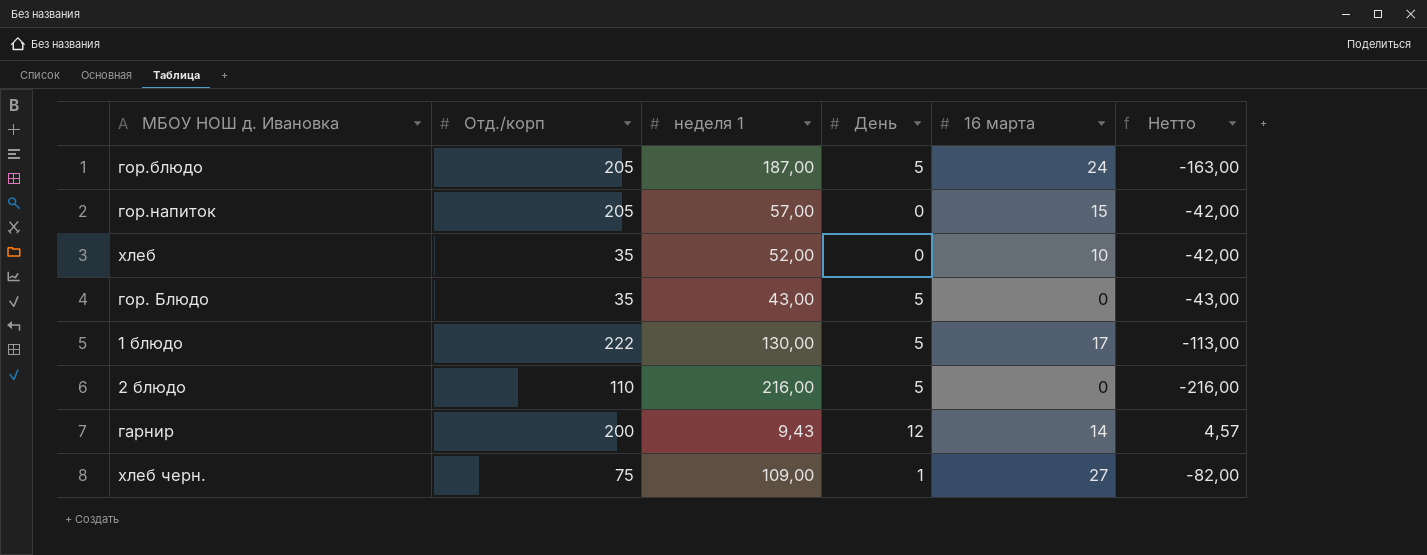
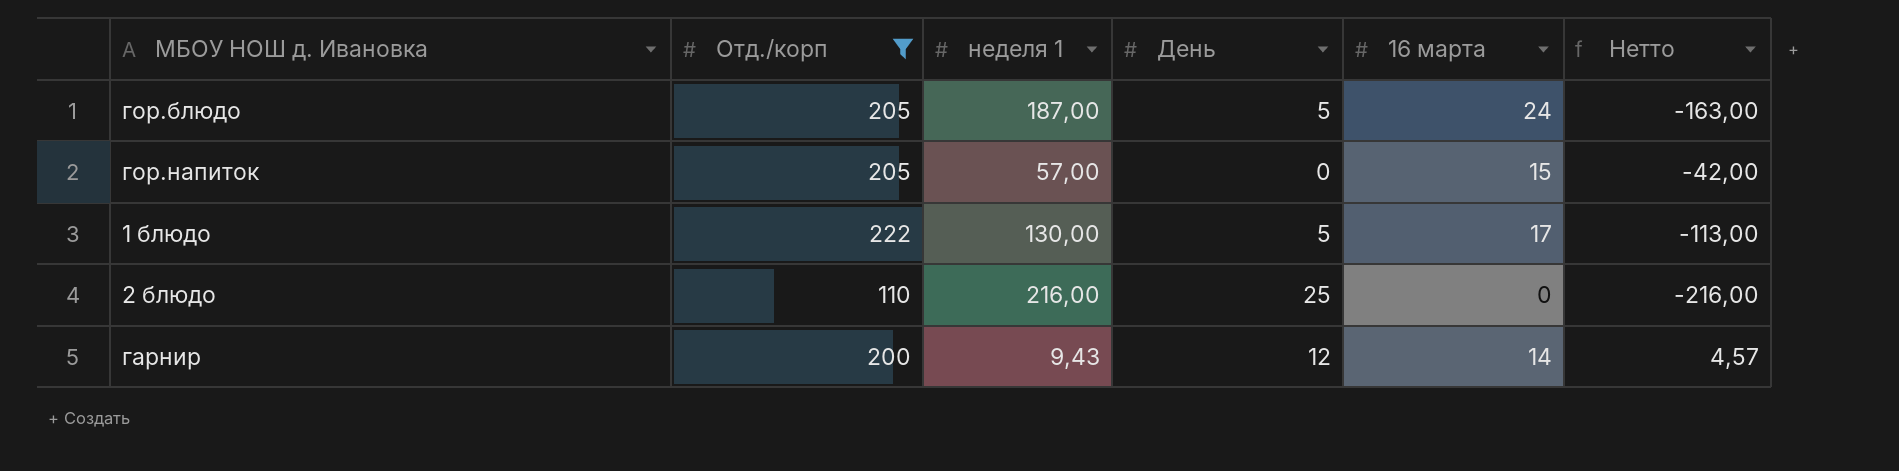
filter: none -> Отд./корп >= 110
2 блюдо | День: 5 -> 25

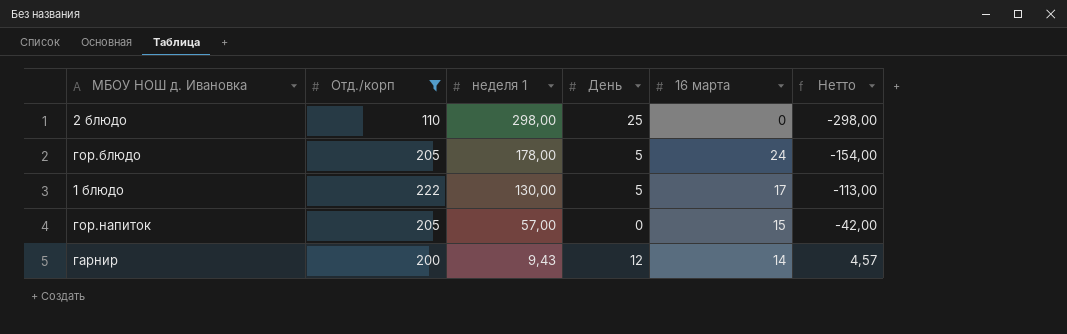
row order: none -> неделя 1 descending
2 блюдо | неделя 1: 216,00 -> 298,00
2 блюдо | Нетто: -216,00 -> -298,00
гор.блюдо | неделя 1: 187,00 -> 178,00
гор.блюдо | Нетто: -163,00 -> -154,00

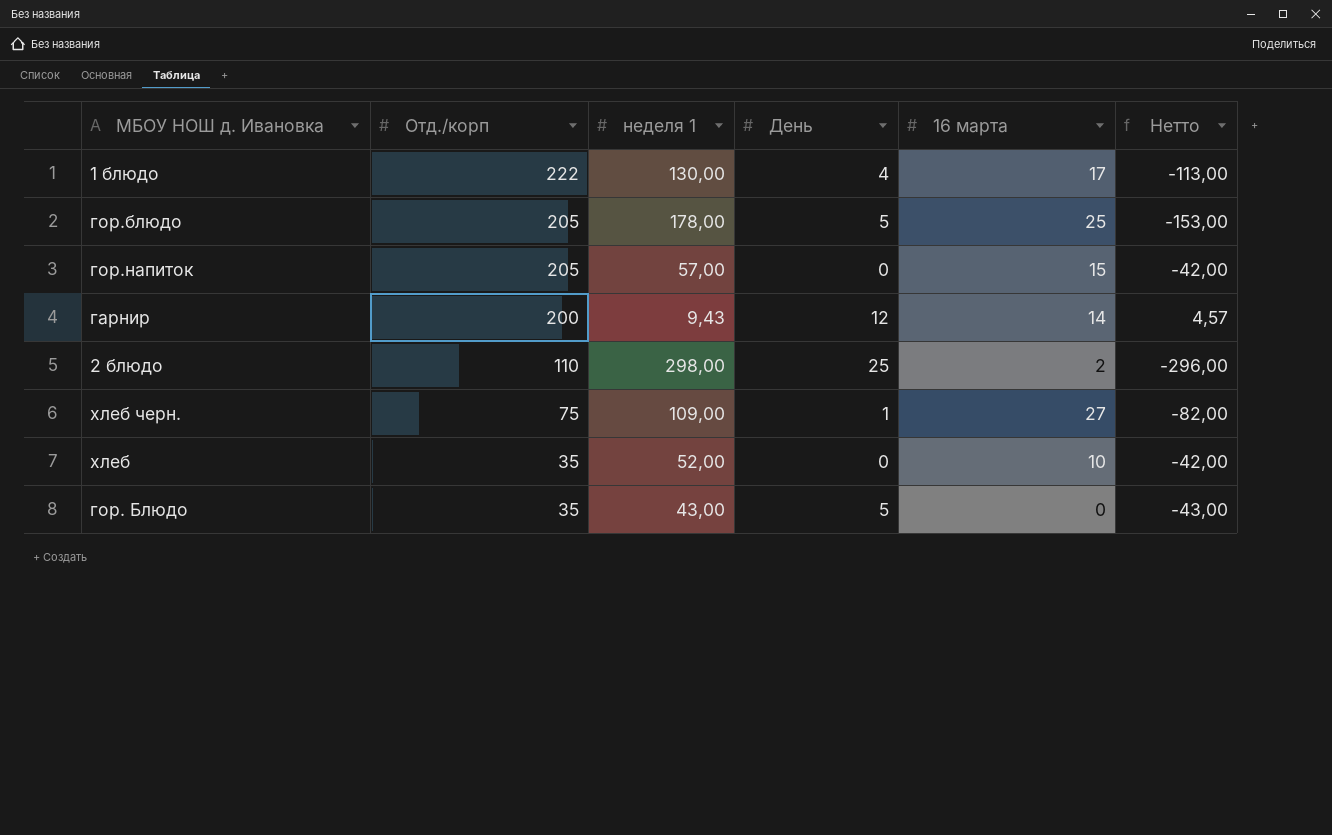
filter: Отд./корп >= 110 -> none
row order: неделя 1 descending -> Отд./корп descending
1 блюдо | День: 5 -> 4
гор.блюдо | 16 марта: 24 -> 25
гор.блюдо | Нетто: -154,00 -> -153,00
2 блюдо | 16 марта: 0 -> 2
2 блюдо | Нетто: -298,00 -> -296,00

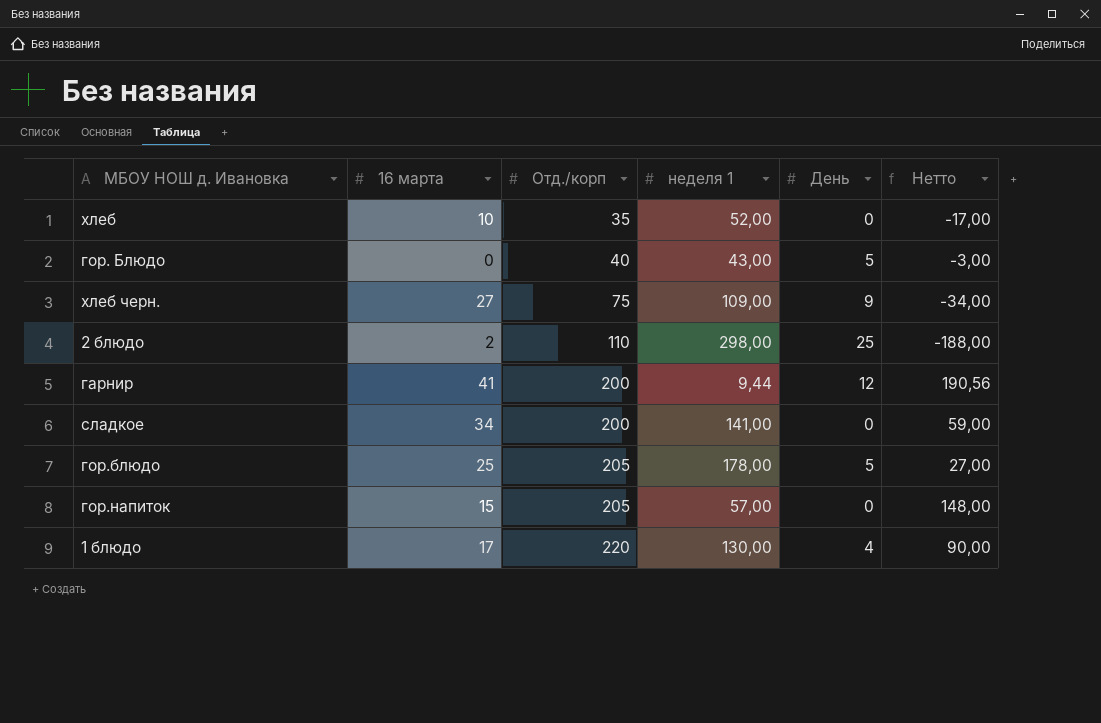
row order: Отд./корп descending -> Отд./корп ascending
column 16 марта | position: 5 -> 2
column Нетто | formula: [16 марта] - [неделя 1] -> [Отд./корп] - [неделя 1]
гор. Блюдо | Отд./корп: 35 -> 40
хлеб черн. | День: 1 -> 9
гарнир | 16 марта: 14 -> 41
гарнир | неделя 1: 9,43 -> 9,44
row сладкое: none -> 34 | 200 | 141,00 | 0 | 59,00
1 блюдо | Отд./корп: 222 -> 220

